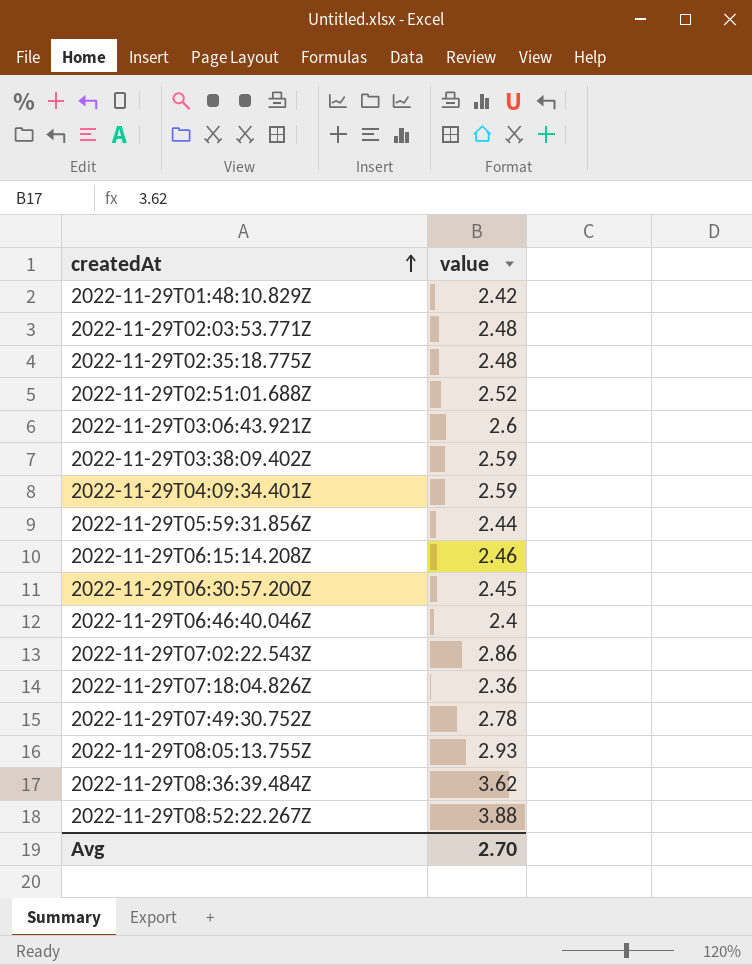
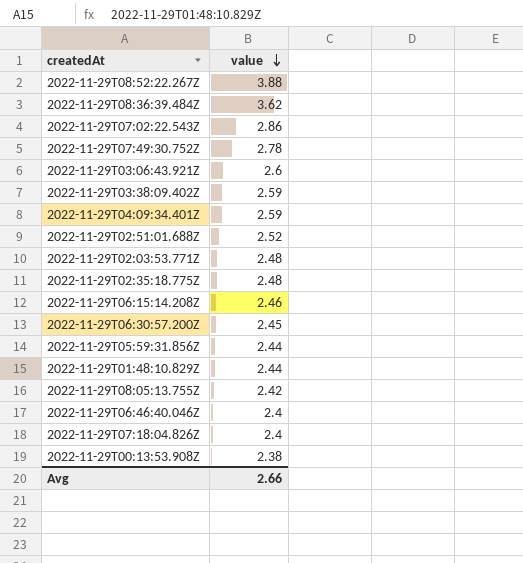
row order: createdAt ascending -> value descending
2022-11-29T01:48:10.829Z | value: 2.42 -> 2.44
2022-11-29T08:05:13.755Z | value: 2.93 -> 2.42
2022-11-29T07:18:04.826Z | value: 2.36 -> 2.4
row 2022-11-29T00:13:53.908Z: none -> 2.38
Avg | value: 2.70 -> 2.66

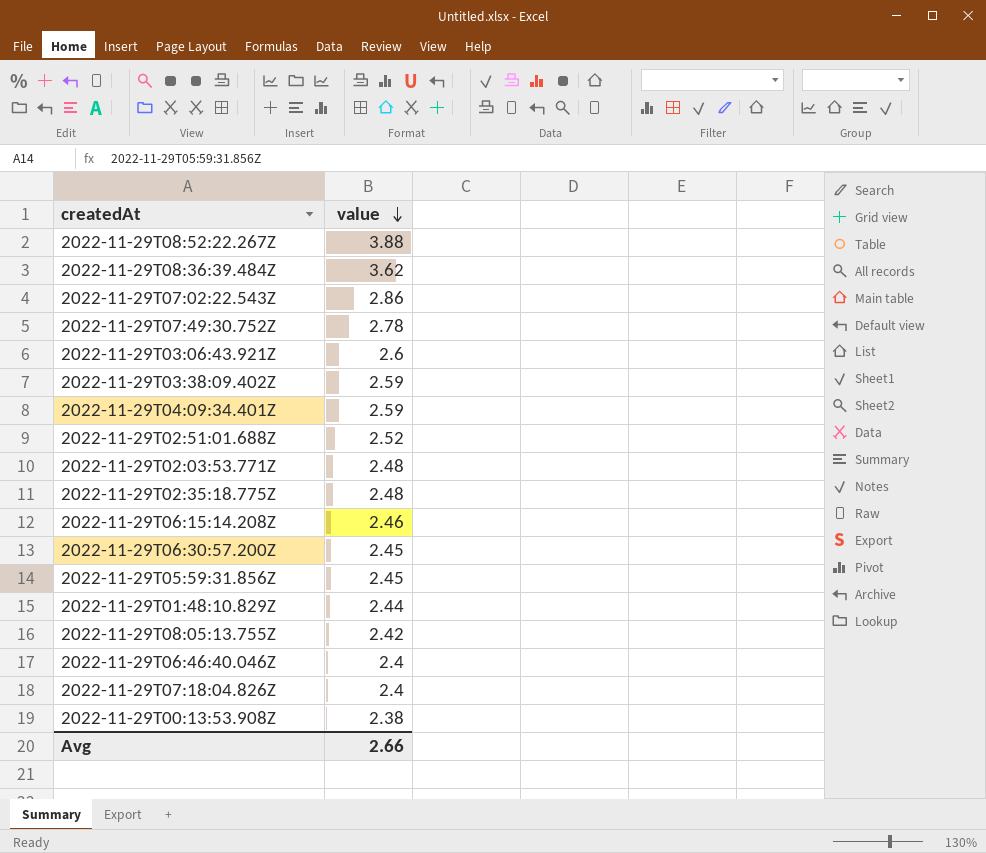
2022-11-29T05:59:31.856Z | value: 2.44 -> 2.45

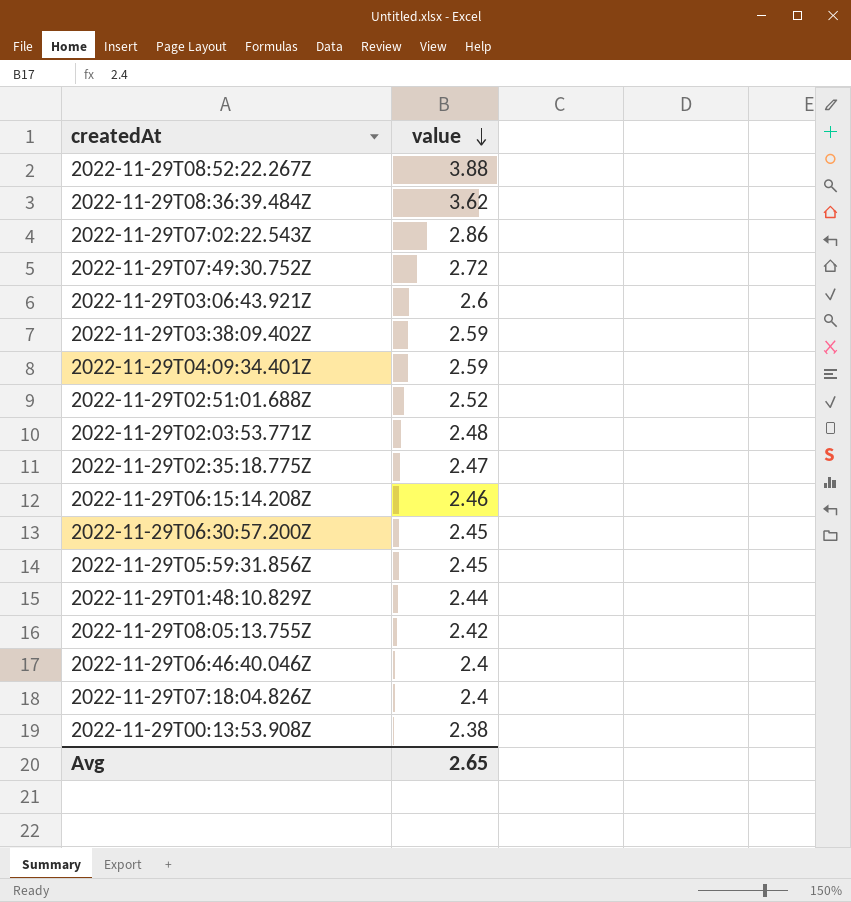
2022-11-29T07:49:30.752Z | value: 2.78 -> 2.72
2022-11-29T02:35:18.775Z | value: 2.48 -> 2.47
Avg | value: 2.66 -> 2.65

